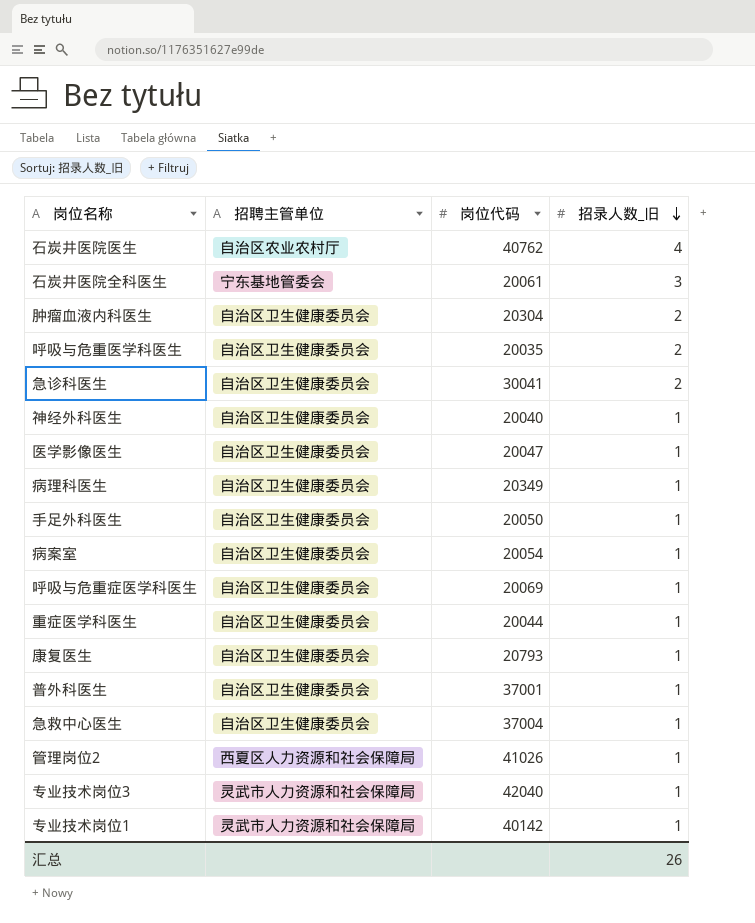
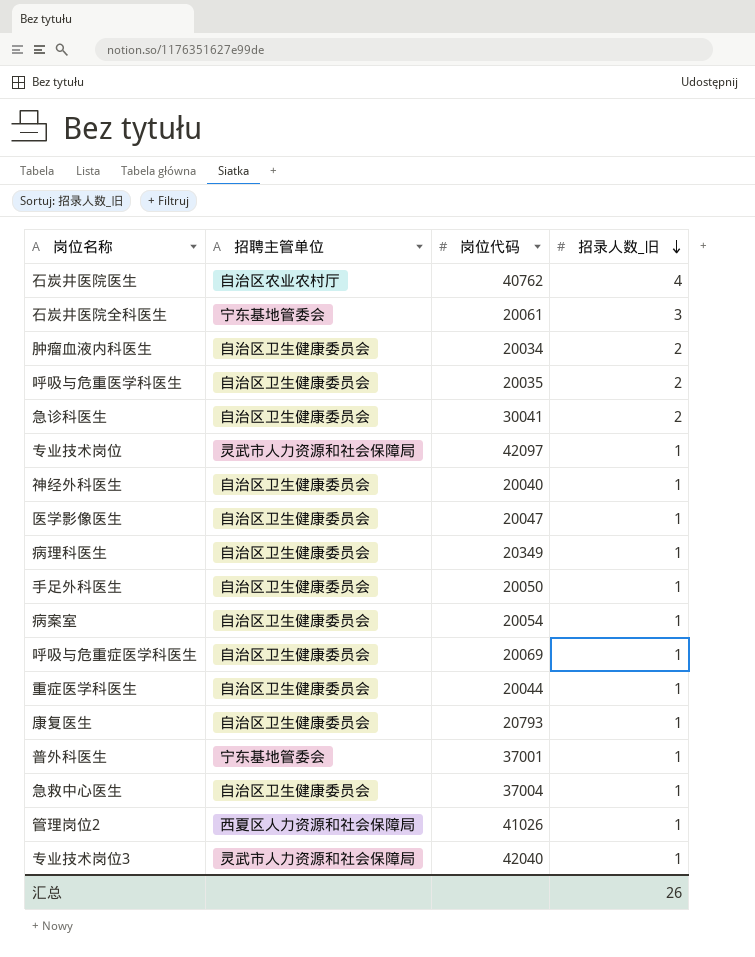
row 专业技术岗位1: 灵武市人力资源和社会保障局 | 40142 | 1 -> none
肿瘤血液内科医生 | 岗位代码: 20304 -> 20034
row 专业技术岗位: none -> 灵武市人力资源和社会保障局 | 42097 | 1
普外科医生 | 招聘主管单位: 自治区卫生健康委员会 -> 宁东基地管委会

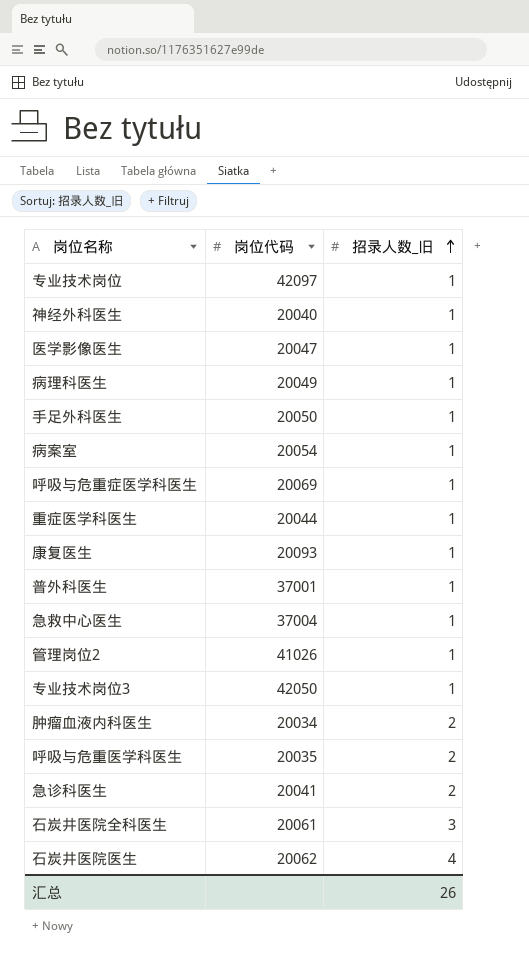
row order: 招录人数_旧 descending -> 招录人数_旧 ascending
column 招聘主管单位 | position: 2 -> none
病理科医生 | 岗位代码: 20349 -> 20049
康复医生 | 岗位代码: 20793 -> 20093
专业技术岗位3 | 岗位代码: 42040 -> 42050
急诊科医生 | 岗位代码: 30041 -> 20041
石炭井医院医生 | 岗位代码: 40762 -> 20062

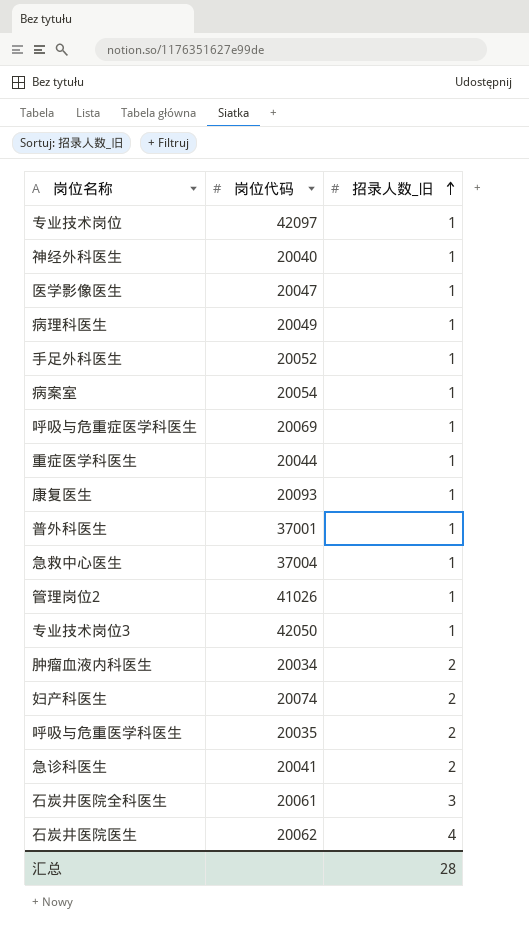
手足外科医生 | 岗位代码: 20050 -> 20052
row 妇产科医生: none -> 20074 | 2
汇总 | 招录人数_旧: 26 -> 28

